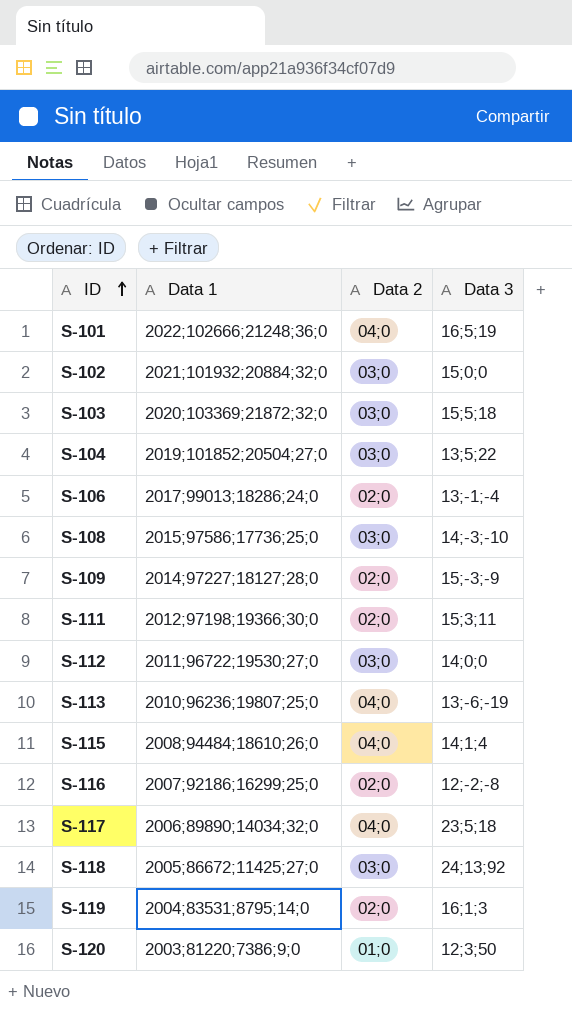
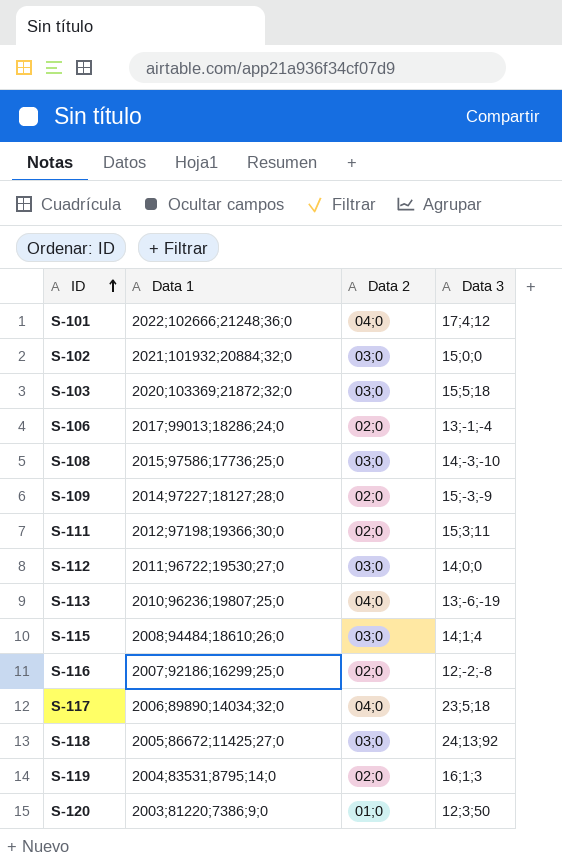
row S-104: 2019;101852;20504;27;0 | 03;0 | 13;5;22 -> none
S-101 | Data 3: 16;5;19 -> 17;4;12
S-115 | Data 2: 04;0 -> 03;0

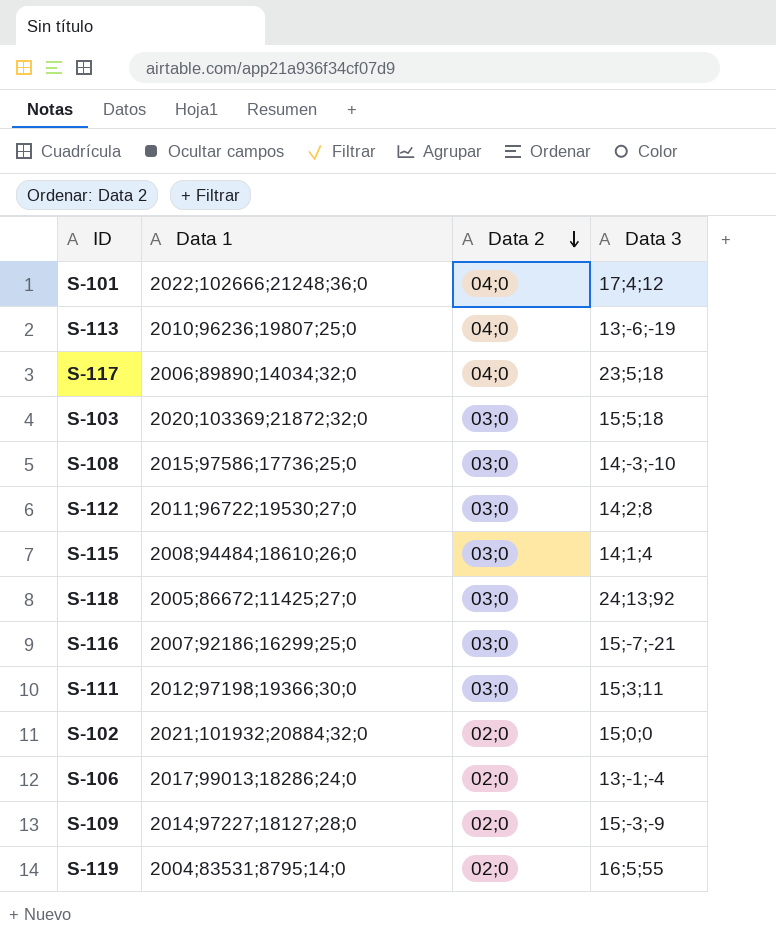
row order: ID ascending -> Data 2 descending
row S-120: 2003;81220;7386;9;0 | 01;0 | 12;3;50 -> none
S-112 | Data 3: 14;0;0 -> 14;2;8
S-116 | Data 2: 02;0 -> 03;0
S-116 | Data 3: 12;-2;-8 -> 15;-7;-21
S-111 | Data 2: 02;0 -> 03;0
S-102 | Data 2: 03;0 -> 02;0
S-119 | Data 3: 16;1;3 -> 16;5;55

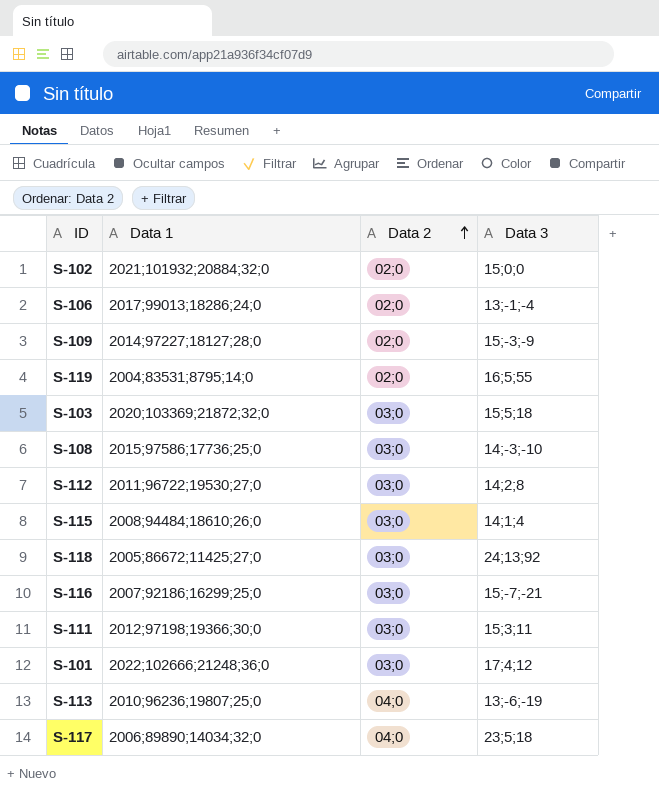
row order: Data 2 descending -> Data 2 ascending
S-101 | Data 2: 04;0 -> 03;0

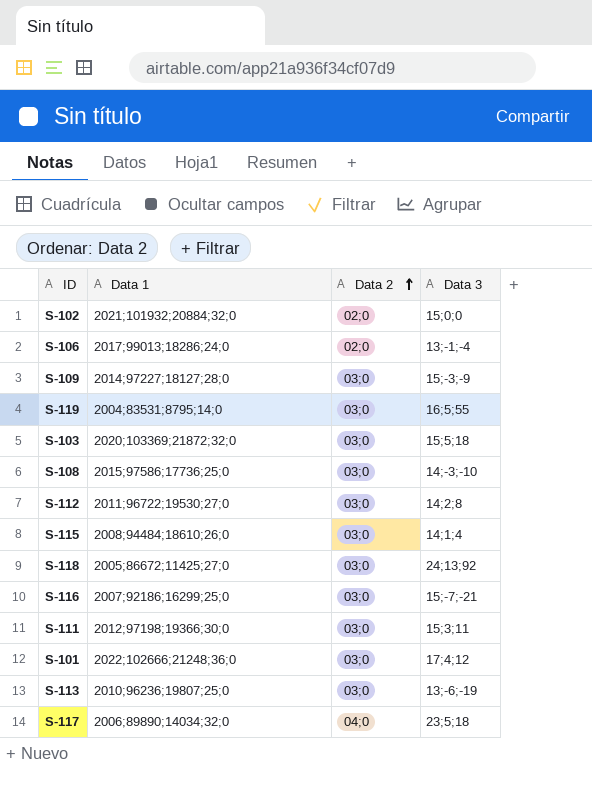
S-109 | Data 2: 02;0 -> 03;0
S-119 | Data 2: 02;0 -> 03;0
S-113 | Data 2: 04;0 -> 03;0

